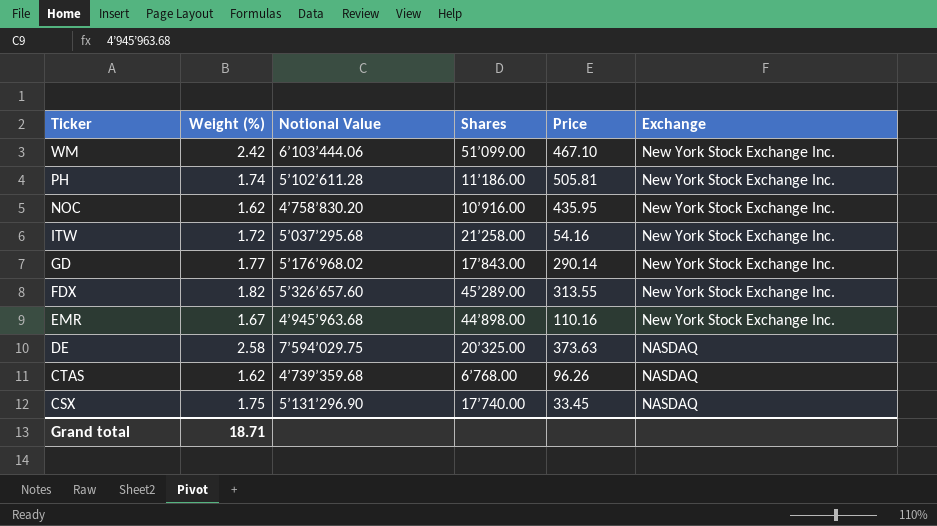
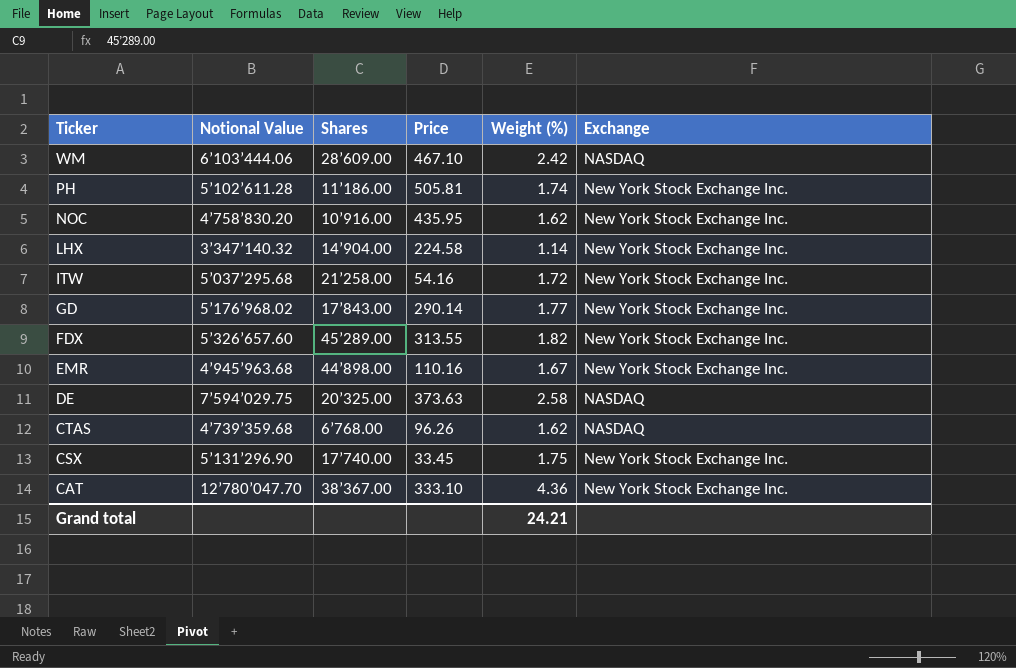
column Weight (%) | position: 2 -> 5
WM | Shares: 51’099.00 -> 28’609.00
WM | Exchange: New York Stock Exchange Inc. -> NASDAQ
row LHX: none -> 3’347’140.32 | 14’904.00 | 224.58 | 1.14 | New York Stock Exchange Inc.
CSX | Exchange: NASDAQ -> New York Stock Exchange Inc.
row CAT: none -> 12’780’047.70 | 38’367.00 | 333.10 | 4.36 | New York Stock Exchange Inc.
Grand total | Weight (%): 18.71 -> 24.21

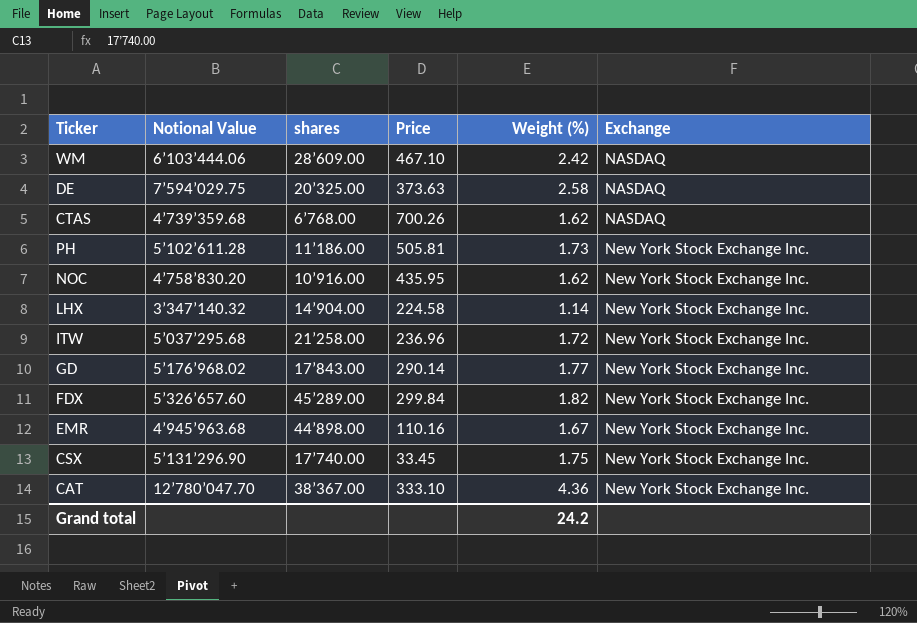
row order: Ticker descending -> Exchange ascending
column name: Shares -> shares
CTAS | Price: 96.26 -> 700.26
PH | Weight (%): 1.74 -> 1.73
ITW | Price: 54.16 -> 236.96
FDX | Price: 313.55 -> 299.84
Grand total | Weight (%): 24.21 -> 24.2

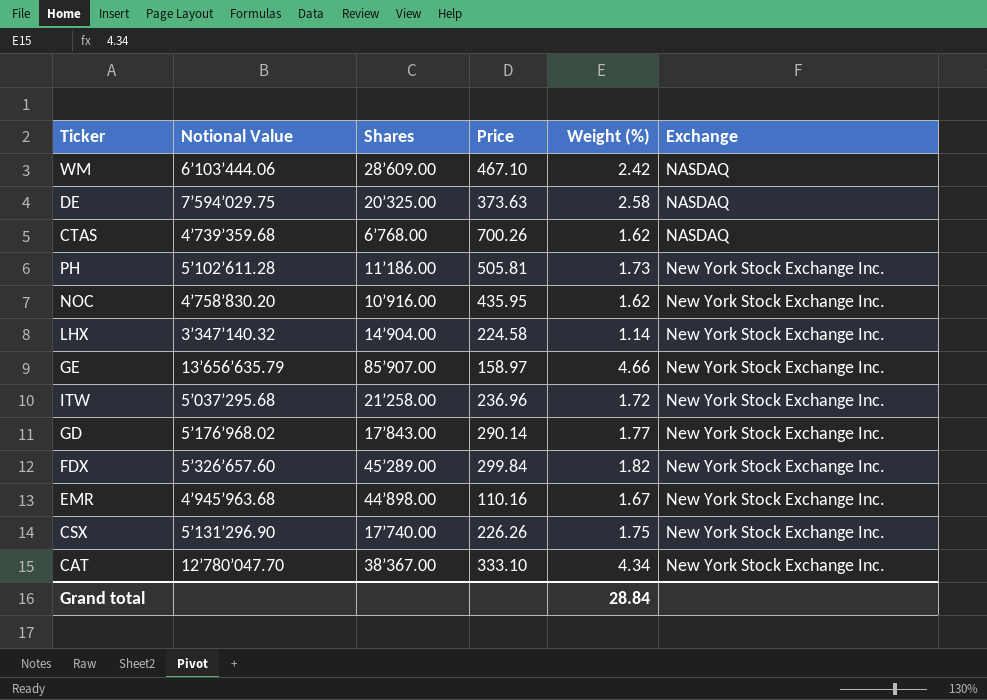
column name: shares -> Shares
row GE: none -> 13’656’635.79 | 85’907.00 | 158.97 | 4.66 | New York Stock Exchange Inc.
CSX | Price: 33.45 -> 226.26
CAT | Weight (%): 4.36 -> 4.34
Grand total | Weight (%): 24.2 -> 28.84

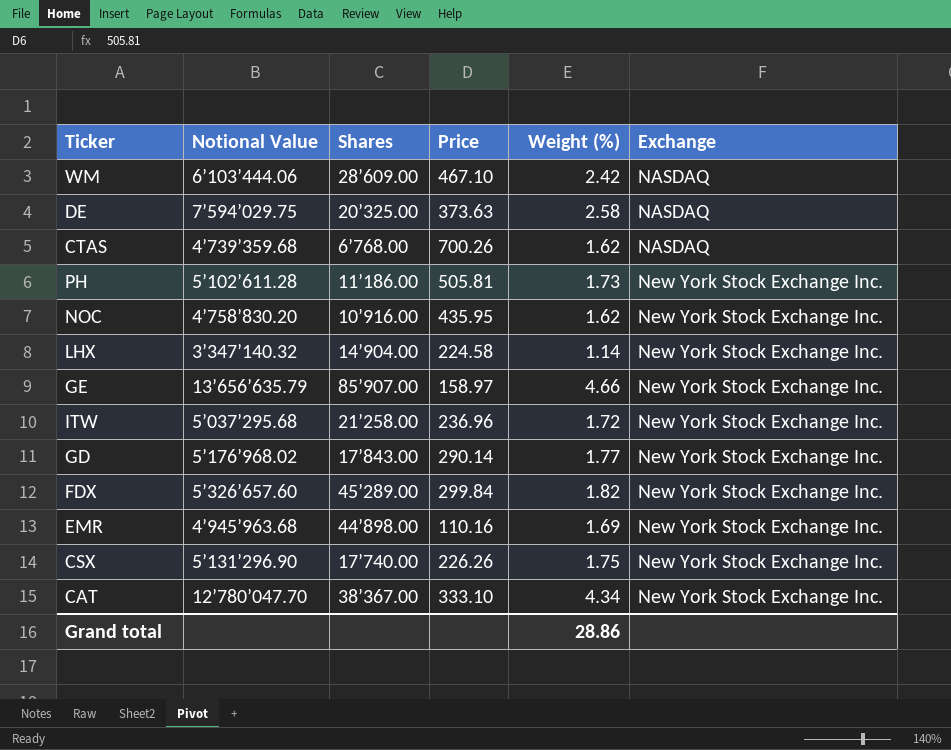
EMR | Weight (%): 1.67 -> 1.69
Grand total | Weight (%): 28.84 -> 28.86

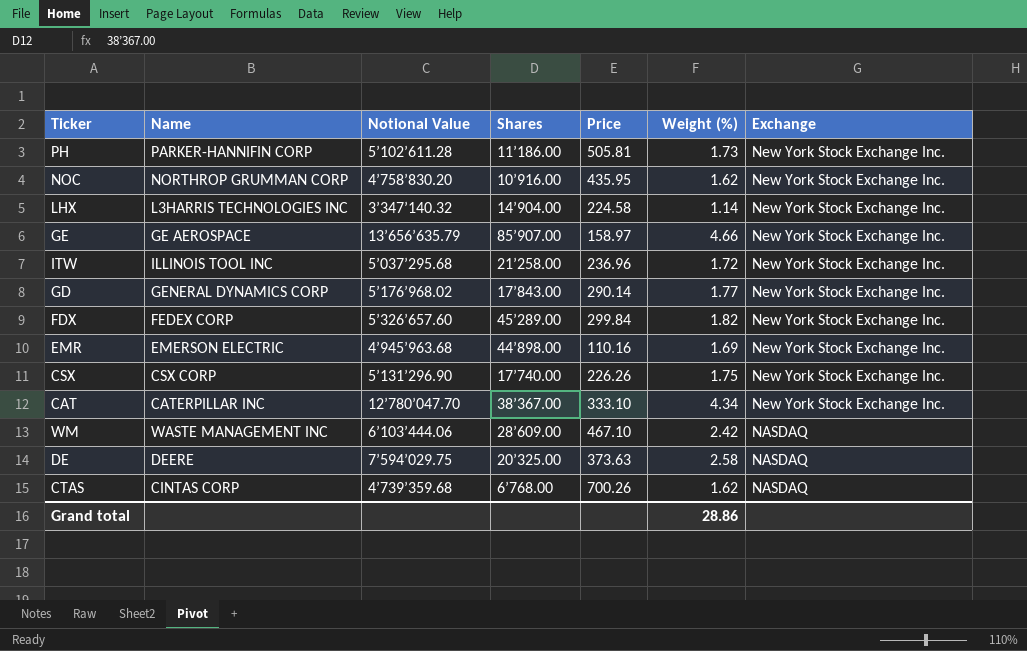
row order: Exchange ascending -> Exchange descending
column Name | position: none -> 2

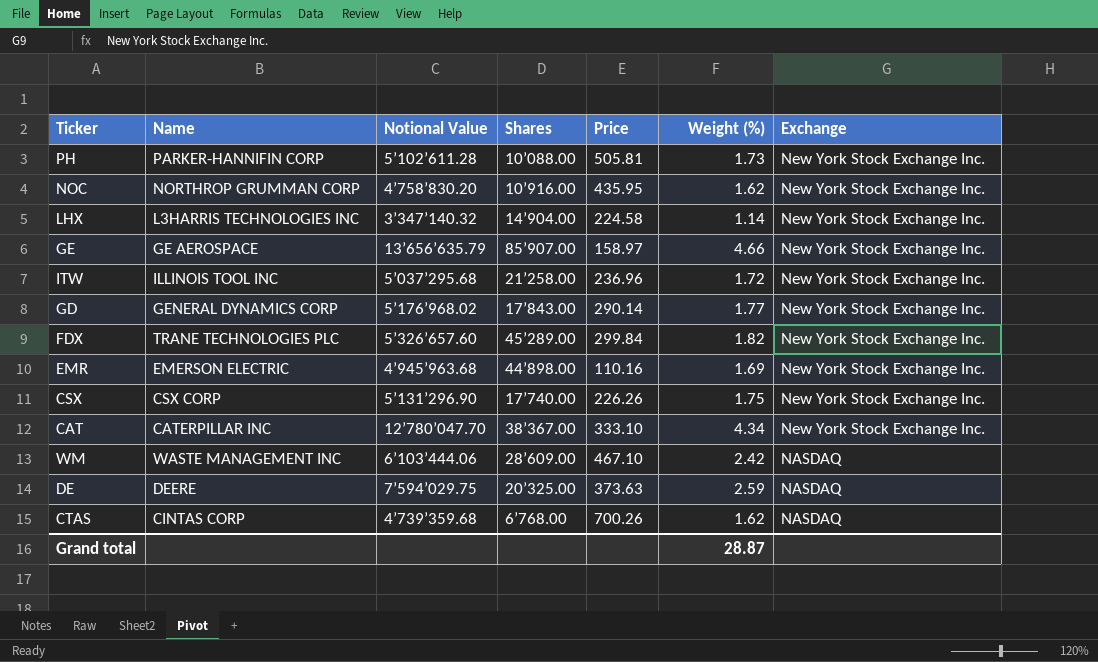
PH | Shares: 11’186.00 -> 10’088.00
FDX | Name: FEDEX CORP -> TRANE TECHNOLOGIES PLC
DE | Weight (%): 2.58 -> 2.59
Grand total | Weight (%): 28.86 -> 28.87

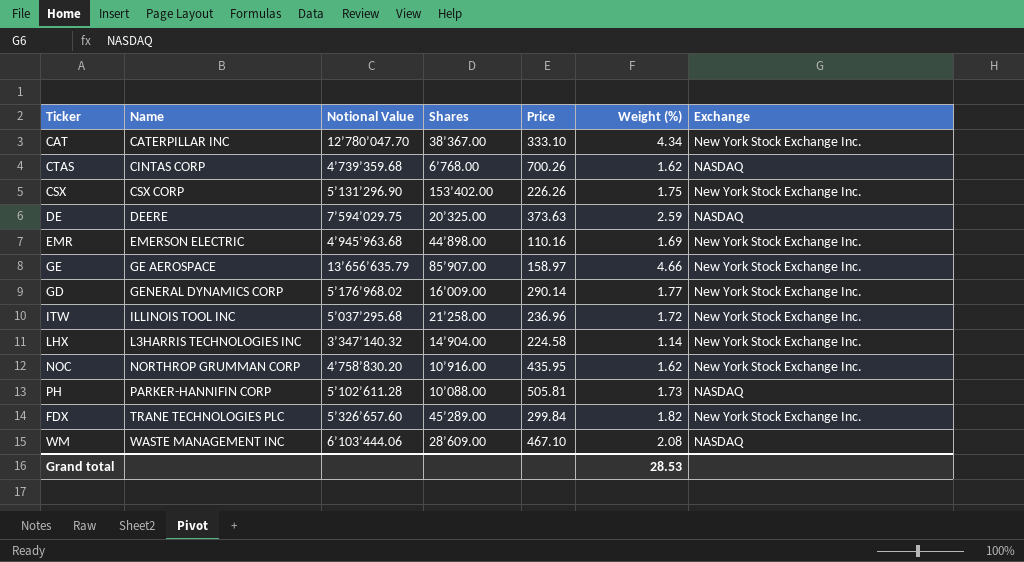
row order: Exchange descending -> Name ascending
CSX | Shares: 17’740.00 -> 153’402.00
GD | Shares: 17’843.00 -> 16’009.00
PH | Exchange: New York Stock Exchange Inc. -> NASDAQ
WM | Weight (%): 2.42 -> 2.08
Grand total | Weight (%): 28.87 -> 28.53

